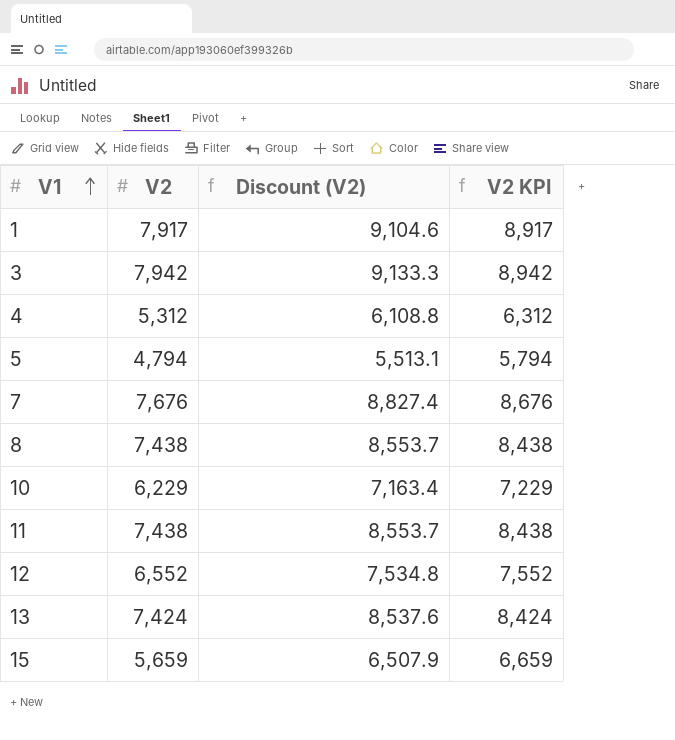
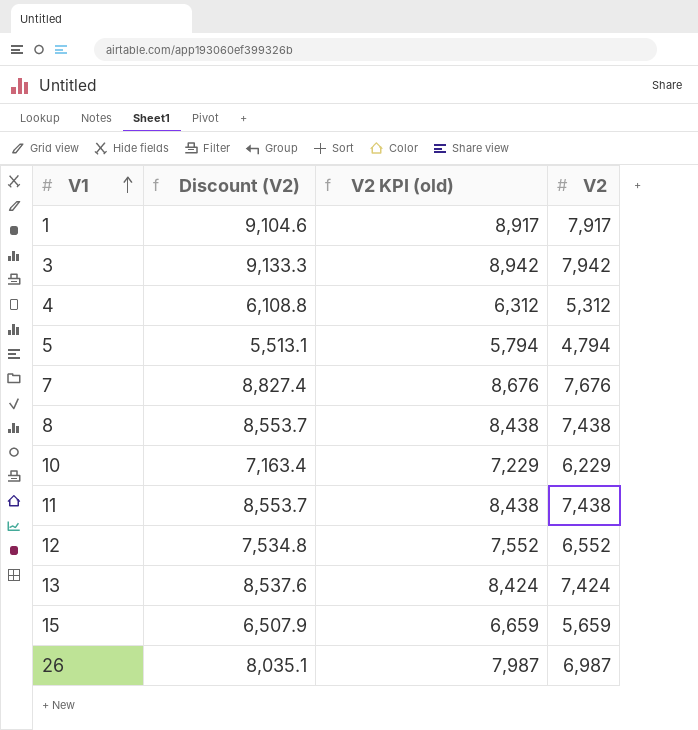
column name: V2 KPI -> V2 KPI (old)
column V2 | position: 2 -> 4
row 26: none -> 8,035.1 | 7,987 | 6,987

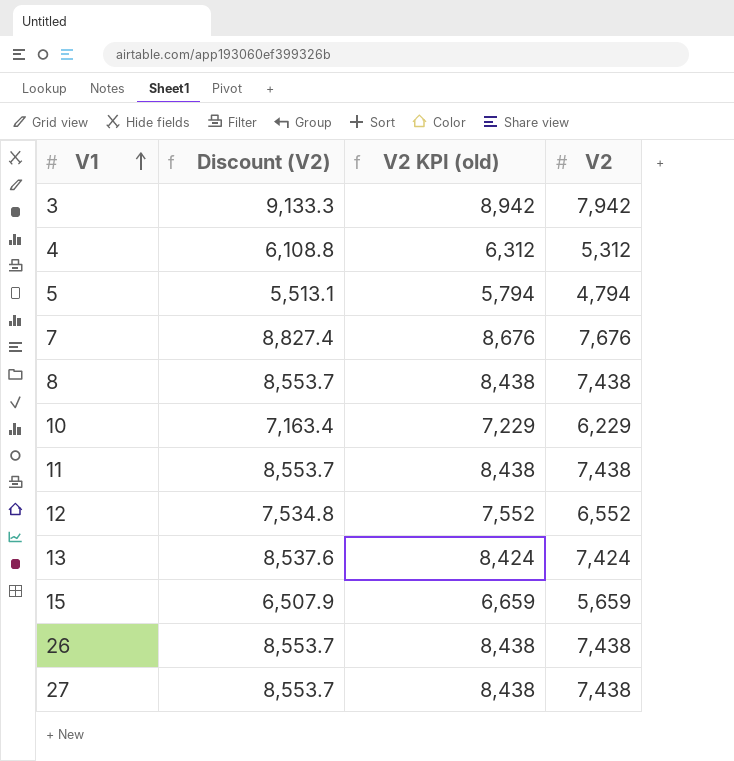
row 1: 9,104.6 | 8,917 | 7,917 -> none
26 | Discount (V2): 8,035.1 -> 8,553.7
26 | V2 KPI (old): 7,987 -> 8,438
26 | V2: 6,987 -> 7,438
row 27: none -> 8,553.7 | 8,438 | 7,438

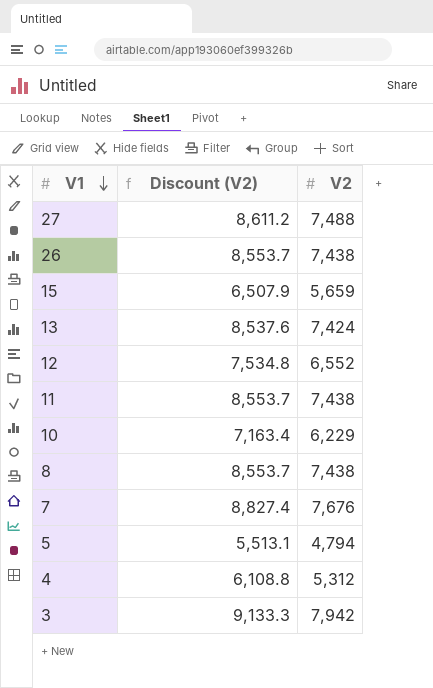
row order: V1 ascending -> V1 descending
column V2 KPI (old) | formula: [V2] + 1000 -> none
27 | Discount (V2): 8,553.7 -> 8,611.2
27 | V2: 7,438 -> 7,488

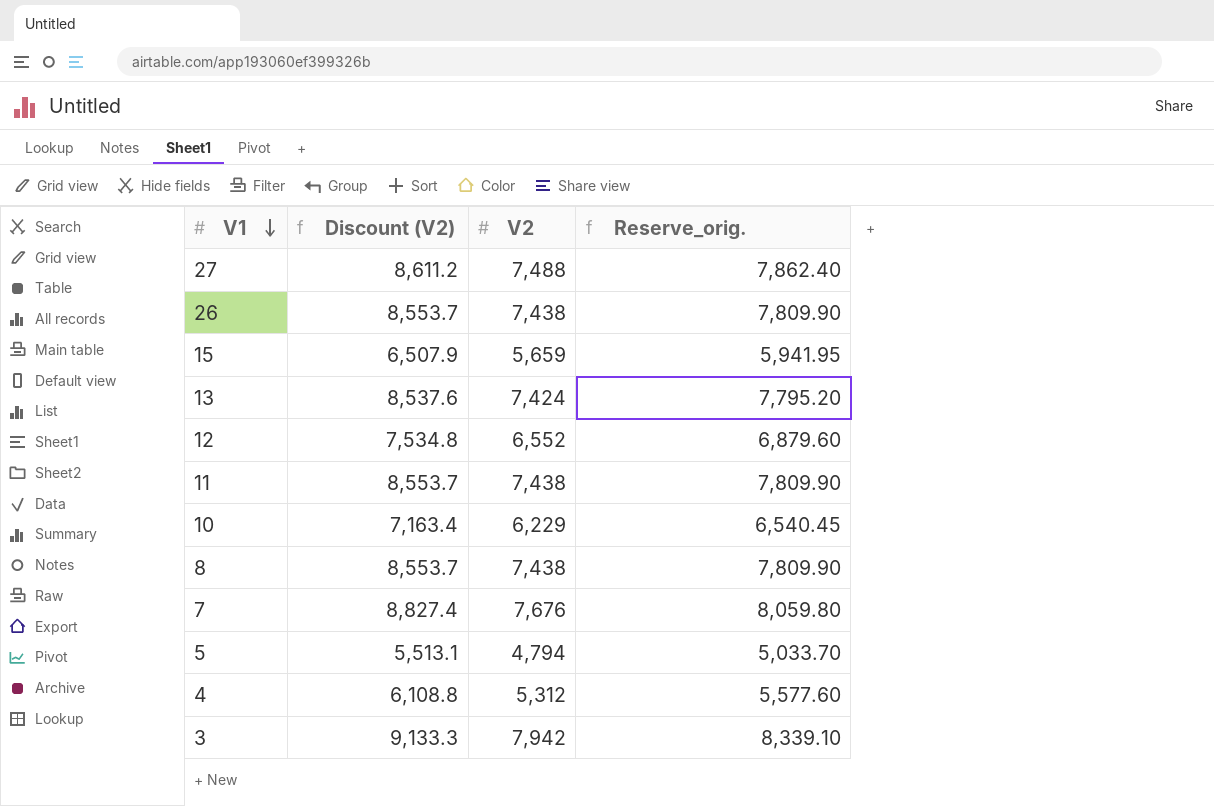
column Reserve_orig. | formula: none -> [V2] * 1.05

